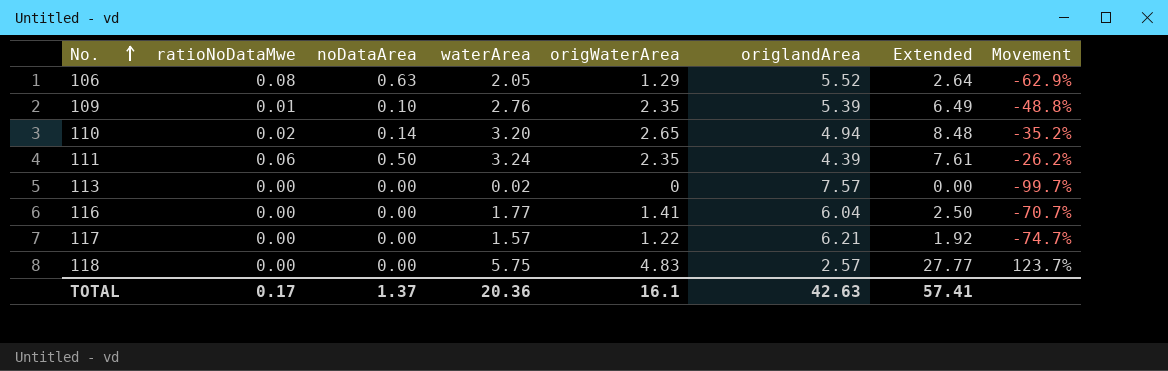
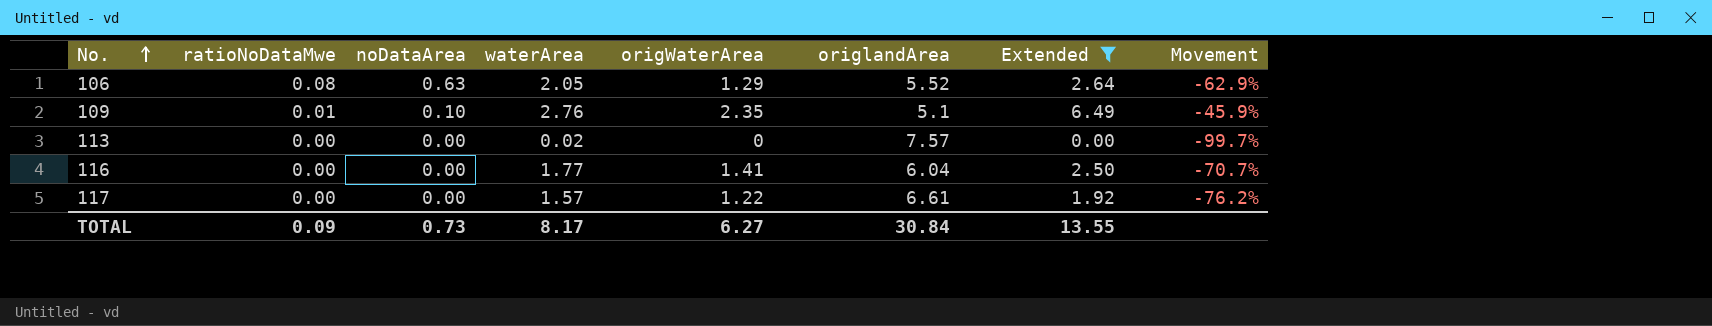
filter: none -> Extended <= 6.49
109 | origlandArea: 5.39 -> 5.1
109 | Movement: -48.8% -> -45.9%
117 | origlandArea: 6.21 -> 6.61
117 | Movement: -74.7% -> -76.2%
TOTAL | ratioNoDataMwe: 0.17 -> 0.09
TOTAL | noDataArea: 1.37 -> 0.73
TOTAL | waterArea: 20.36 -> 8.17
TOTAL | origWaterArea: 16.1 -> 6.27
TOTAL | origlandArea: 42.63 -> 30.84
TOTAL | Extended: 57.41 -> 13.55

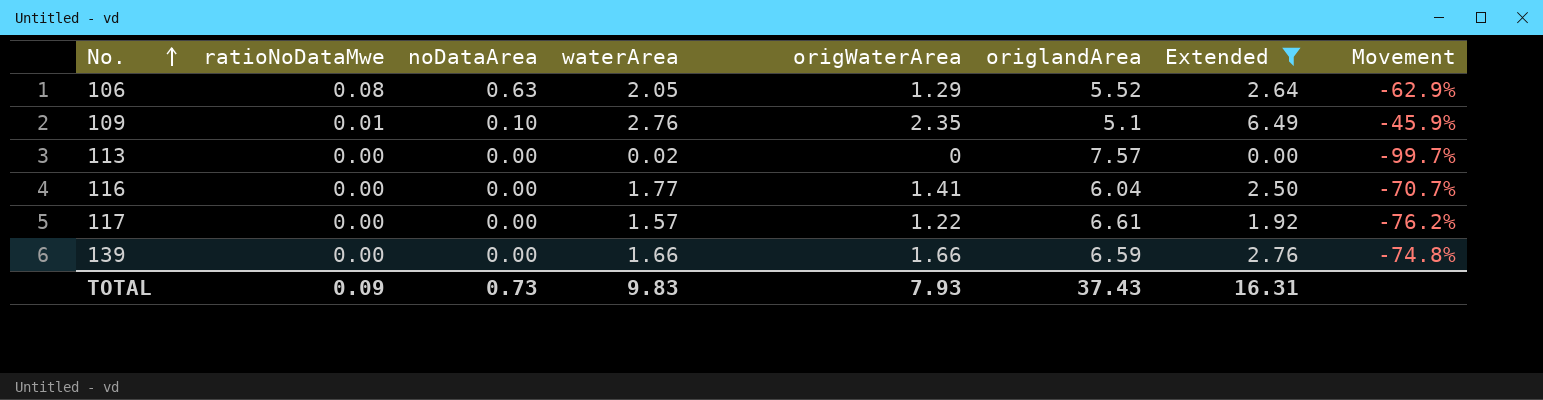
row 139: none -> 0.00 | 0.00 | 1.66 | 1.66 | 6.59 | 2.76 | -74.8%
TOTAL | waterArea: 8.17 -> 9.83
TOTAL | origWaterArea: 6.27 -> 7.93
TOTAL | origlandArea: 30.84 -> 37.43
TOTAL | Extended: 13.55 -> 16.31

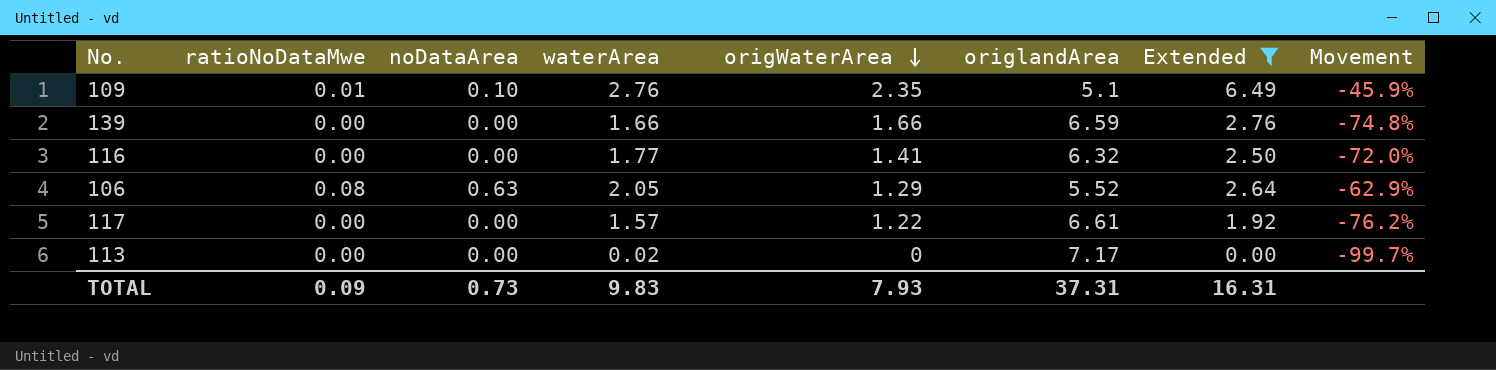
row order: No. ascending -> origWaterArea descending
116 | origlandArea: 6.04 -> 6.32
116 | Movement: -70.7% -> -72.0%
113 | origlandArea: 7.57 -> 7.17
TOTAL | origlandArea: 37.43 -> 37.31

